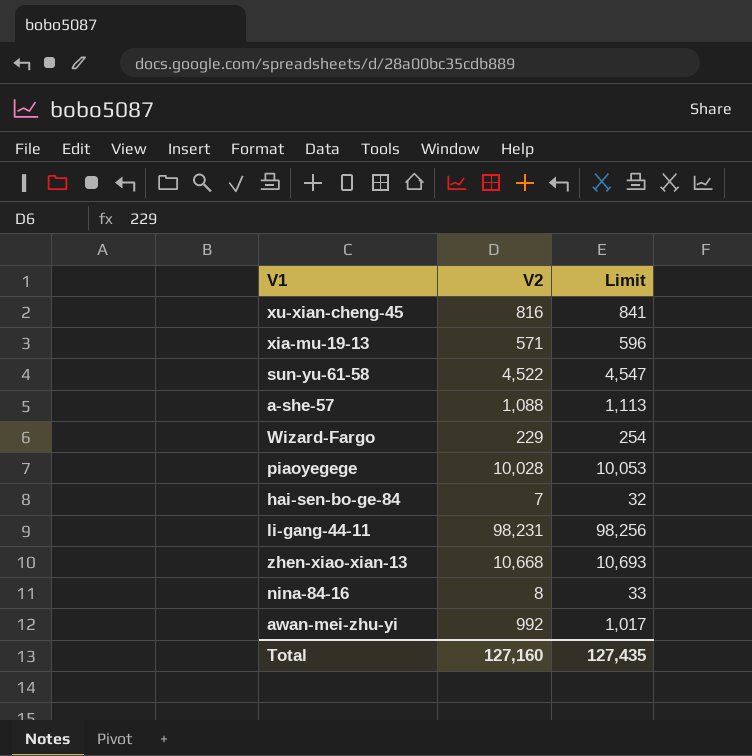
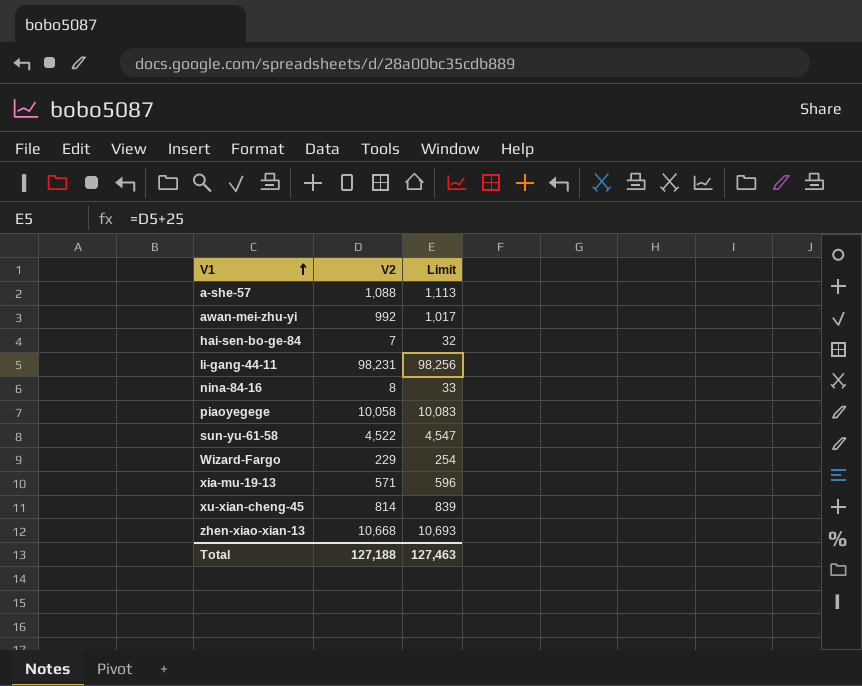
row order: none -> V1 ascending
piaoyegege | V2: 10,028 -> 10,058
piaoyegege | Limit: 10,053 -> 10,083
xu-xian-cheng-45 | V2: 816 -> 814
xu-xian-cheng-45 | Limit: 841 -> 839
Total | V2: 127,160 -> 127,188
Total | Limit: 127,435 -> 127,463

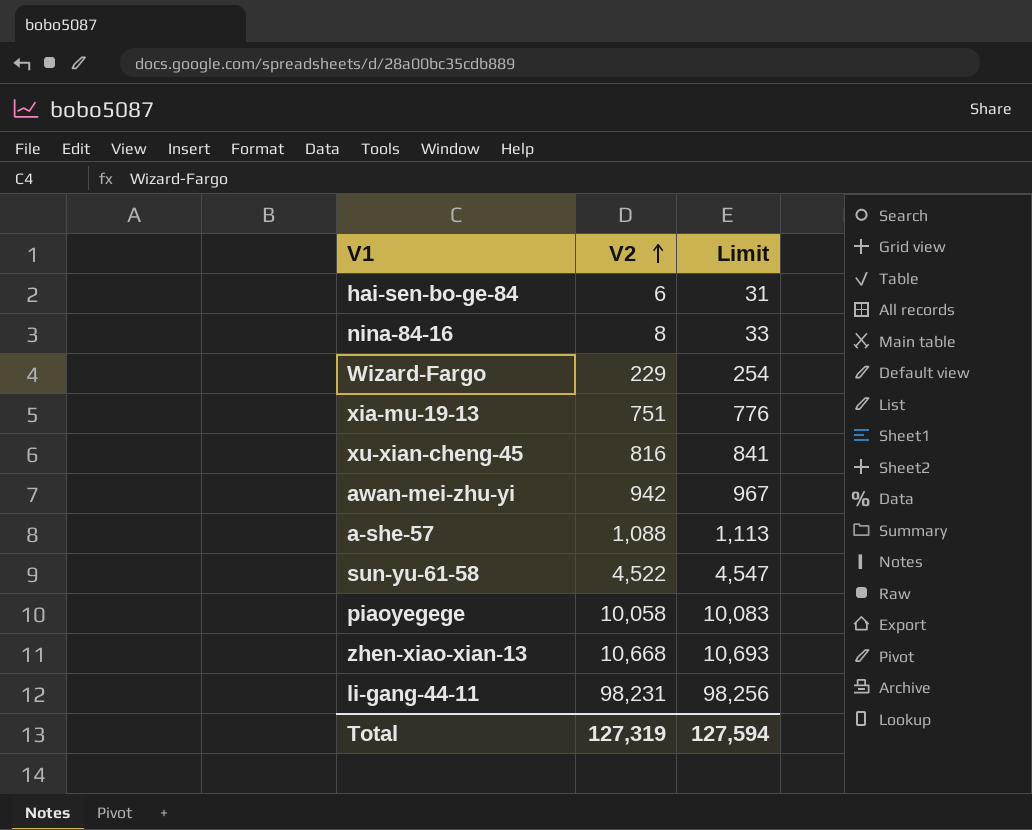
row order: V1 ascending -> V2 ascending
hai-sen-bo-ge-84 | V2: 7 -> 6
hai-sen-bo-ge-84 | Limit: 32 -> 31
xia-mu-19-13 | V2: 571 -> 751
xia-mu-19-13 | Limit: 596 -> 776
xu-xian-cheng-45 | V2: 814 -> 816
xu-xian-cheng-45 | Limit: 839 -> 841
awan-mei-zhu-yi | V2: 992 -> 942
awan-mei-zhu-yi | Limit: 1,017 -> 967
Total | V2: 127,188 -> 127,319
Total | Limit: 127,463 -> 127,594

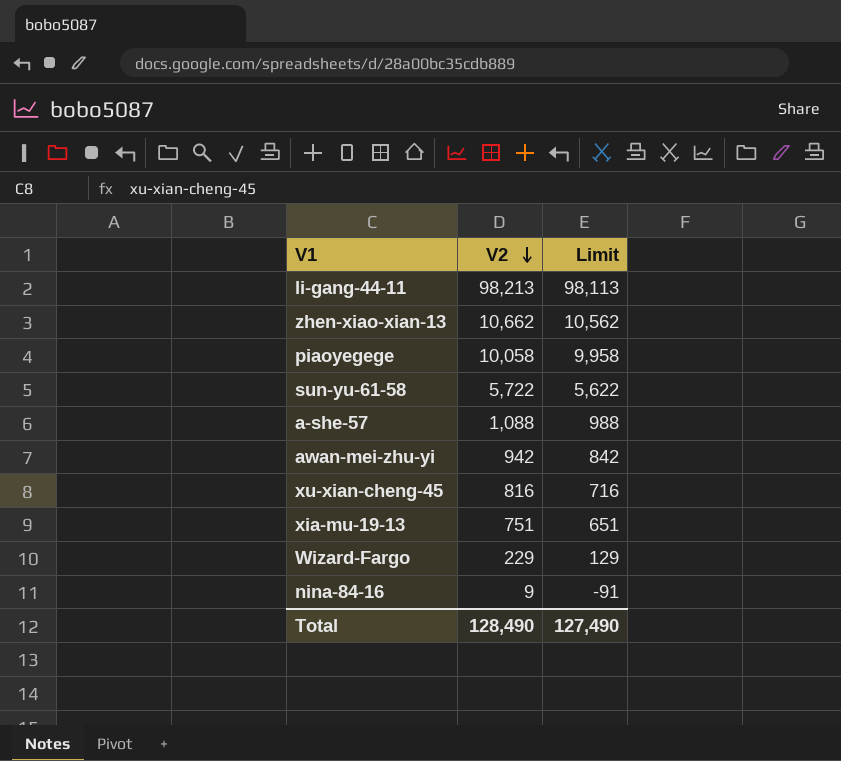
row order: V2 ascending -> V2 descending
column Limit | formula: [V2] + 25 -> [V2] - 100
row hai-sen-bo-ge-84: 6 | 31 -> none
li-gang-44-11 | V2: 98,231 -> 98,213
zhen-xiao-xian-13 | V2: 10,668 -> 10,662
sun-yu-61-58 | V2: 4,522 -> 5,722
nina-84-16 | V2: 8 -> 9
Total | V2: 127,319 -> 128,490
Total | Limit: 127,594 -> 127,490

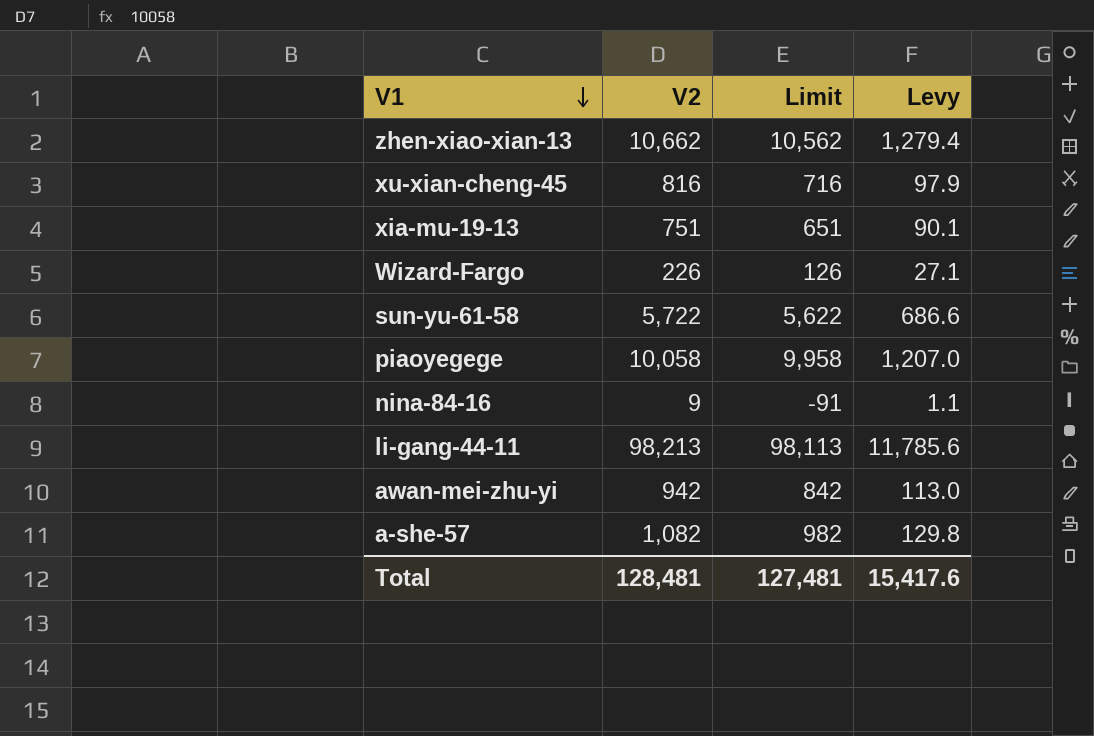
row order: V2 descending -> V1 descending
column Levy | formula: none -> [V2] * 0.12
Wizard-Fargo | V2: 229 -> 226
Wizard-Fargo | Limit: 129 -> 126
a-she-57 | V2: 1,088 -> 1,082
a-she-57 | Limit: 988 -> 982
Total | V2: 128,490 -> 128,481
Total | Limit: 127,490 -> 127,481

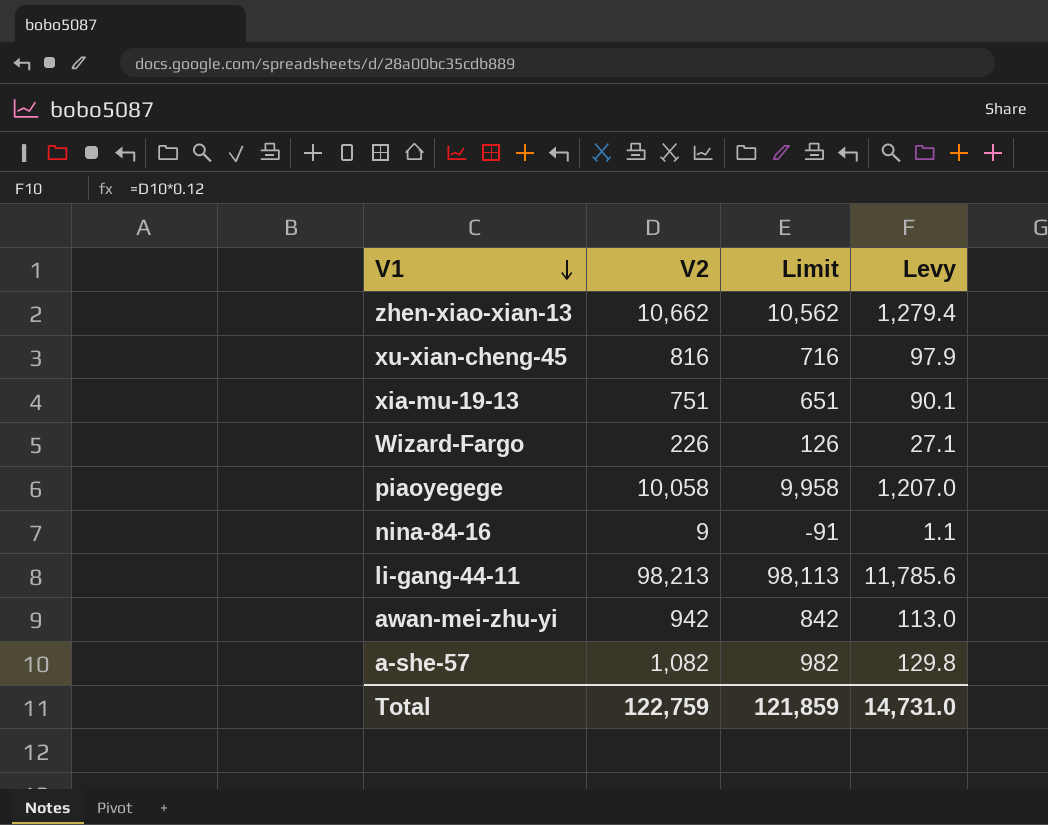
row sun-yu-61-58: 5,722 | 5,622 | 686.6 -> none
Total | V2: 128,481 -> 122,759
Total | Limit: 127,481 -> 121,859
Total | Levy: 15,417.6 -> 14,731.0

